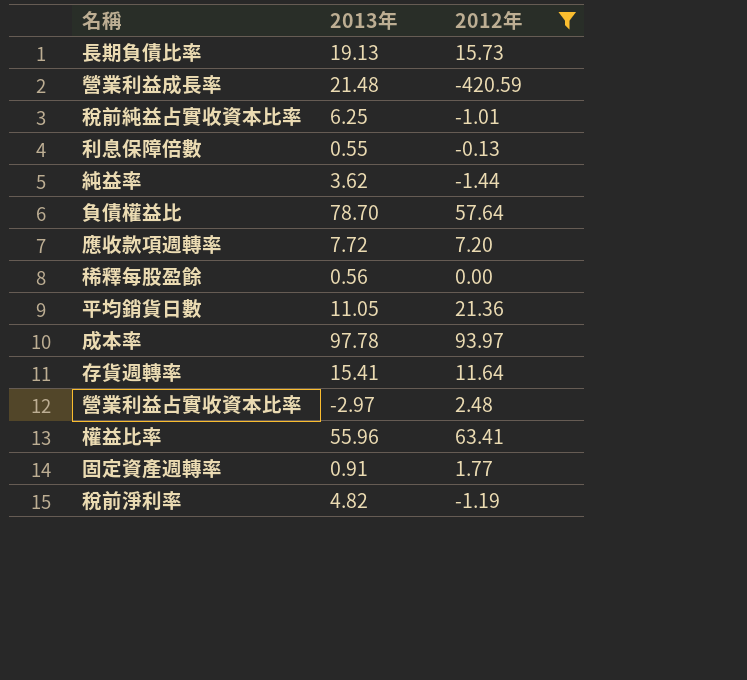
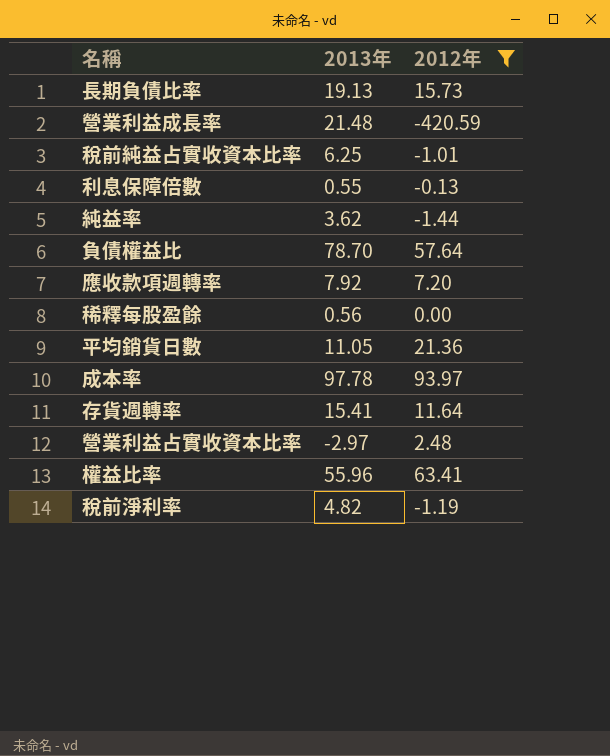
row 固定資產週轉率: 0.91 | 1.77 -> none
應收款項週轉率 | 2013年: 7.72 -> 7.92

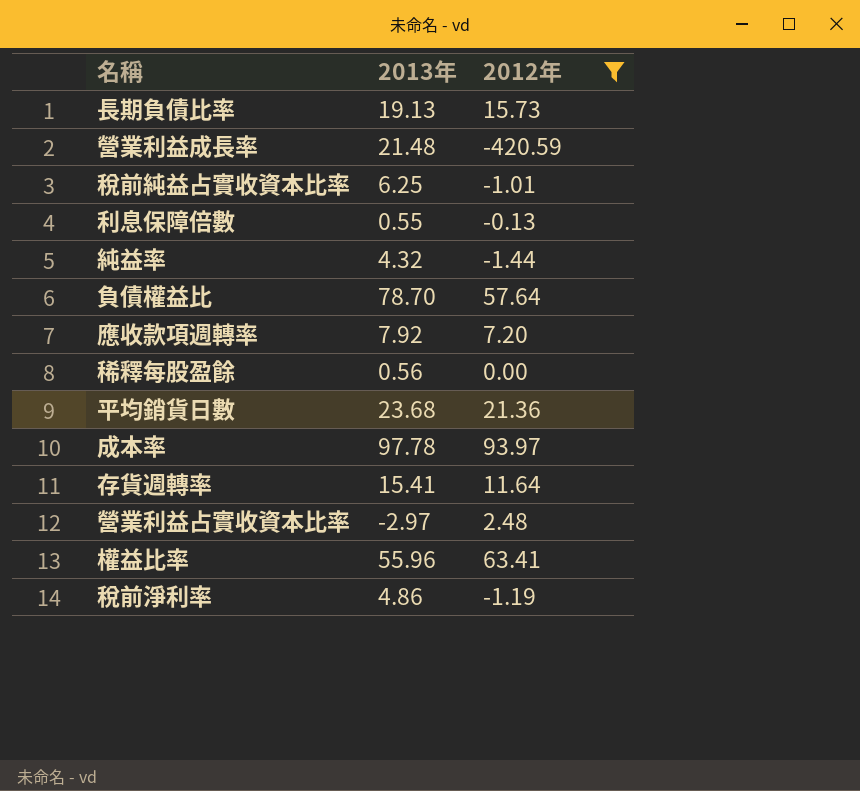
純益率 | 2013年: 3.62 -> 4.32
平均銷貨日數 | 2013年: 11.05 -> 23.68
稅前淨利率 | 2013年: 4.82 -> 4.86

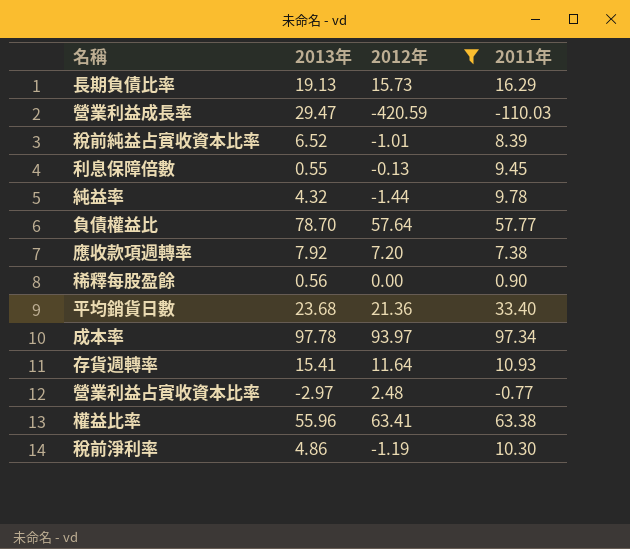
column 2011年 | position: none -> 4
營業利益成長率 | 2013年: 21.48 -> 29.47
稅前純益占實收資本比率 | 2013年: 6.25 -> 6.52

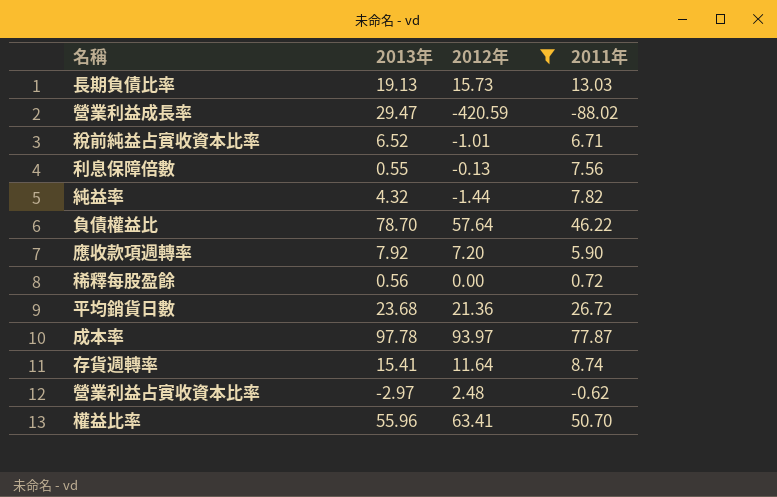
row 稅前淨利率: 4.86 | -1.19 | 10.30 -> none
長期負債比率 | 2011年: 16.29 -> 13.03
營業利益成長率 | 2011年: -110.03 -> -88.02
稅前純益占實收資本比率 | 2011年: 8.39 -> 6.71
利息保障倍數 | 2011年: 9.45 -> 7.56
純益率 | 2011年: 9.78 -> 7.82
負債權益比 | 2011年: 57.77 -> 46.22
應收款項週轉率 | 2011年: 7.38 -> 5.90
稀釋每股盈餘 | 2011年: 0.90 -> 0.72
平均銷貨日數 | 2011年: 33.40 -> 26.72
成本率 | 2011年: 97.34 -> 77.87
存貨週轉率 | 2011年: 10.93 -> 8.74
營業利益占實收資本比率 | 2011年: -0.77 -> -0.62
權益比率 | 2011年: 63.38 -> 50.70

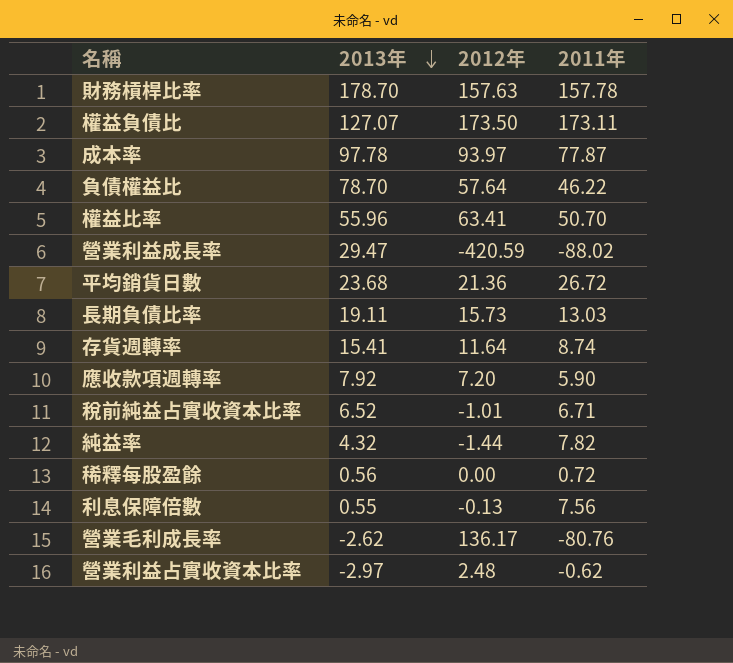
filter: 2012年 <= 93.97 -> none
row order: none -> 2013年 descending
長期負債比率 | 2013年: 19.13 -> 19.11

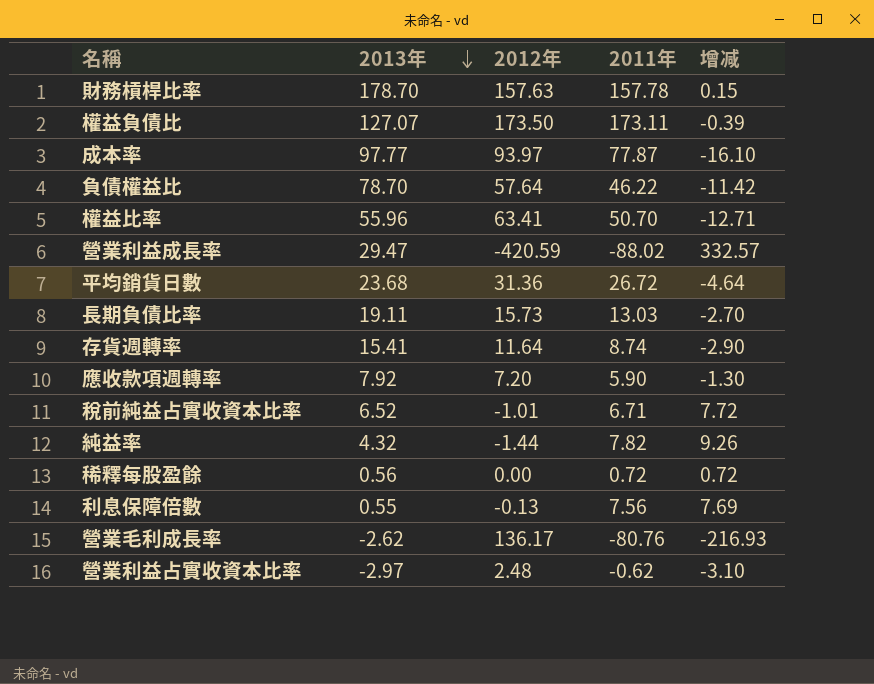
column 增减 | formula: none -> [2011年] - [2012年]
成本率 | 2013年: 97.78 -> 97.77
平均銷貨日數 | 2012年: 21.36 -> 31.36

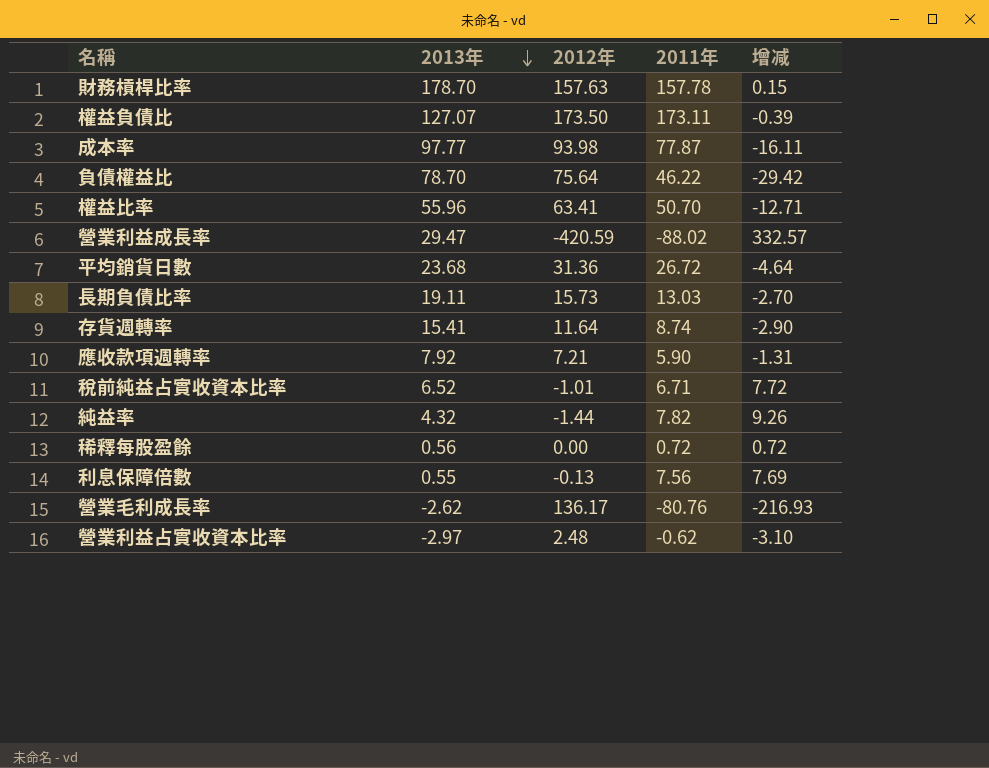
成本率 | 2012年: 93.97 -> 93.98
成本率 | 增减: -16.10 -> -16.11
負債權益比 | 2012年: 57.64 -> 75.64
負債權益比 | 增减: -11.42 -> -29.42
應收款項週轉率 | 2012年: 7.20 -> 7.21
應收款項週轉率 | 增减: -1.30 -> -1.31

